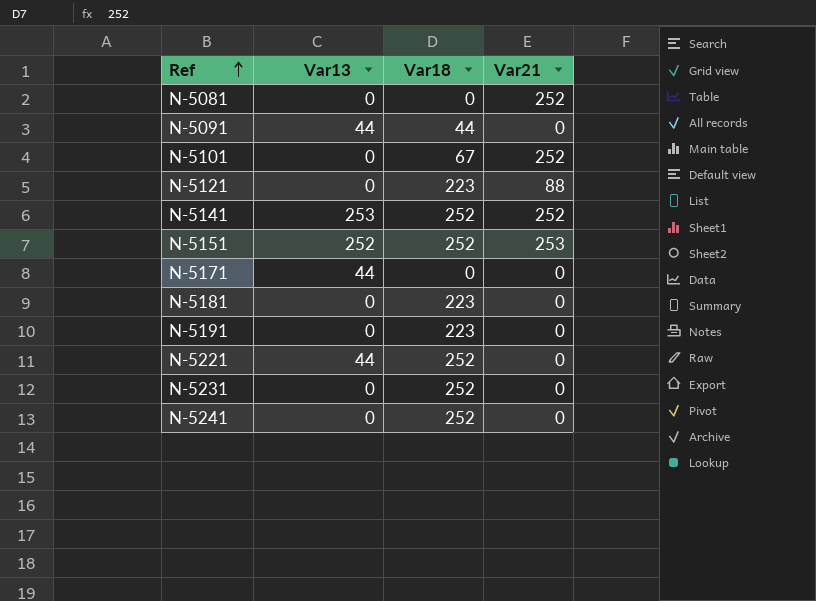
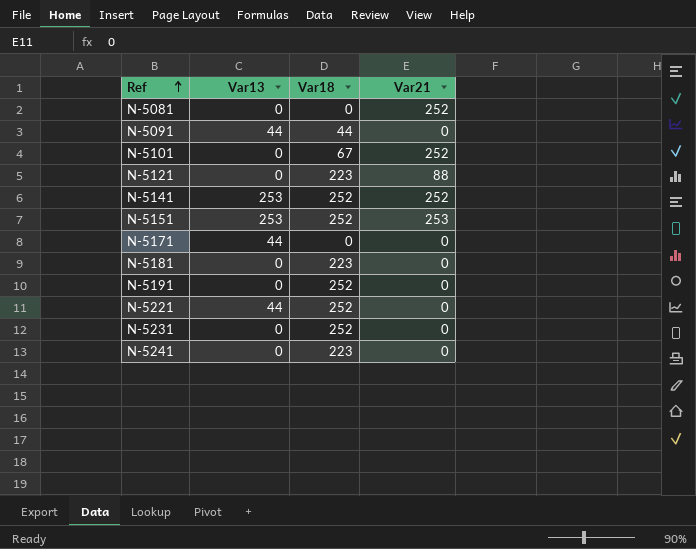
N-5151 | Var13: 252 -> 253
N-5191 | Var18: 223 -> 252
N-5241 | Var18: 252 -> 223

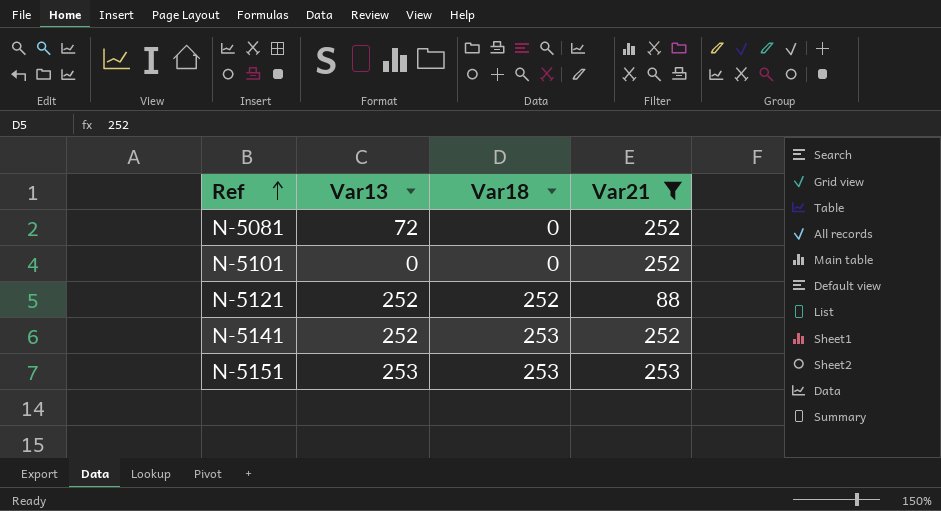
filter: none -> Var21 != 0
N-5081 | Var13: 0 -> 72
N-5101 | Var18: 67 -> 0
N-5121 | Var13: 0 -> 252
N-5121 | Var18: 223 -> 252
N-5141 | Var13: 253 -> 252
N-5141 | Var18: 252 -> 253
N-5151 | Var18: 252 -> 253

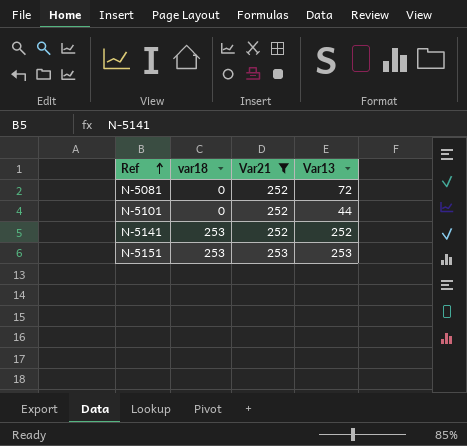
column name: Var18 -> var18
column Var13 | position: 2 -> 4
row N-5121: 252 | 252 | 88 -> none
N-5101 | Var13: 0 -> 44

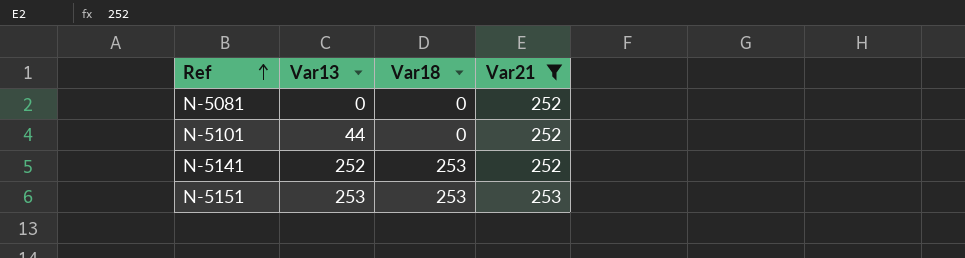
column Var13 | position: 4 -> 2
column name: var18 -> Var18
N-5081 | Var13: 72 -> 0

